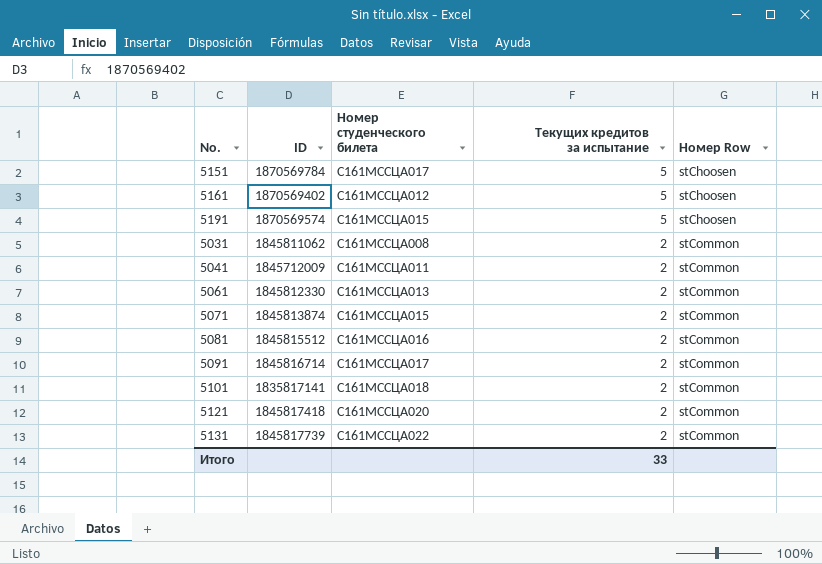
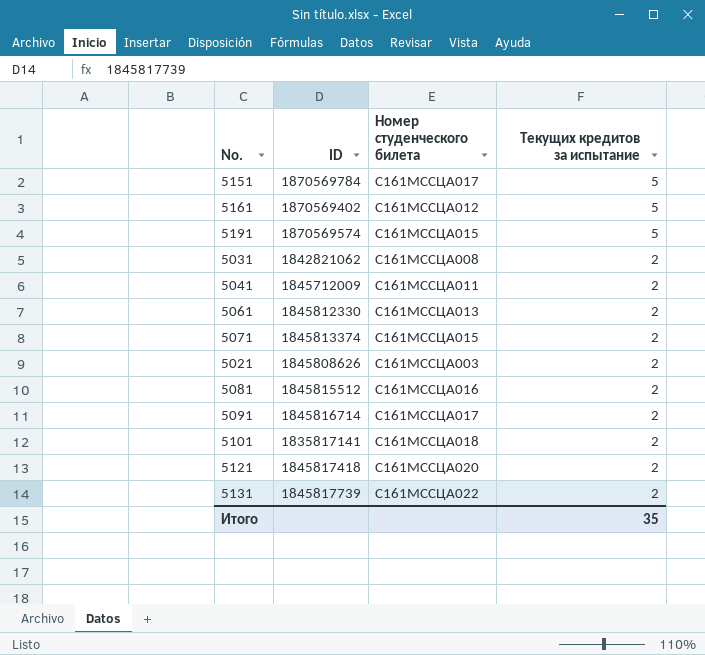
column Номер Row | position: 5 -> none
5031 | ID: 1845811062 -> 1842821062
5071 | ID: 1845813874 -> 1845813374
row 5021: none -> 1845808626 | С161МССЦА003 | 2
Итого | Текущих кредитов за испытание: 33 -> 35

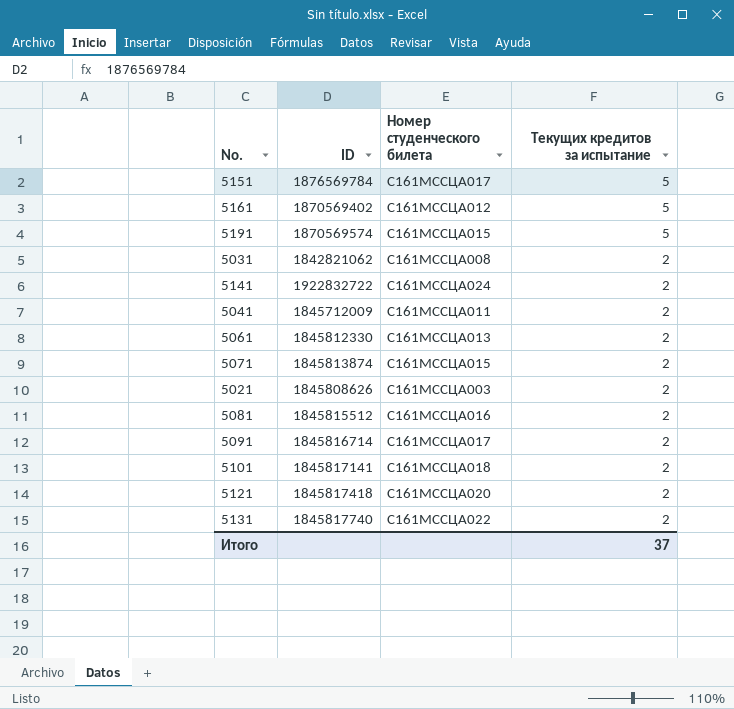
5151 | ID: 1870569784 -> 1876569784
row 5141: none -> 1922832722 | С161МССЦА024 | 2
5071 | ID: 1845813374 -> 1845813874
5101 | ID: 1835817141 -> 1845817141
5131 | ID: 1845817739 -> 1845817740
Итого | Текущих кредитов за испытание: 35 -> 37

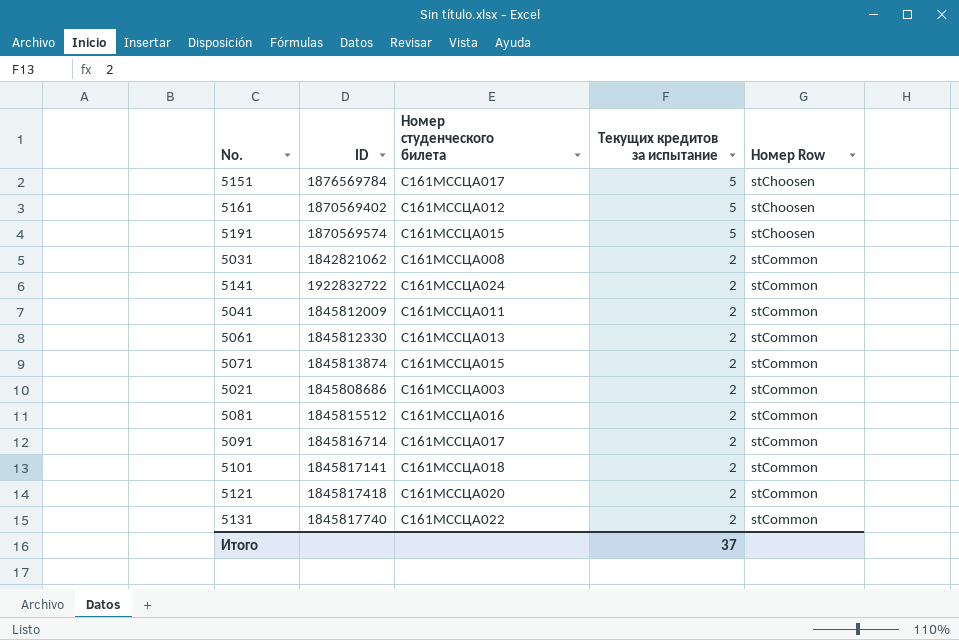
column Номер Row | position: none -> 5
5041 | ID: 1845712009 -> 1845812009
5021 | ID: 1845808626 -> 1845808686

